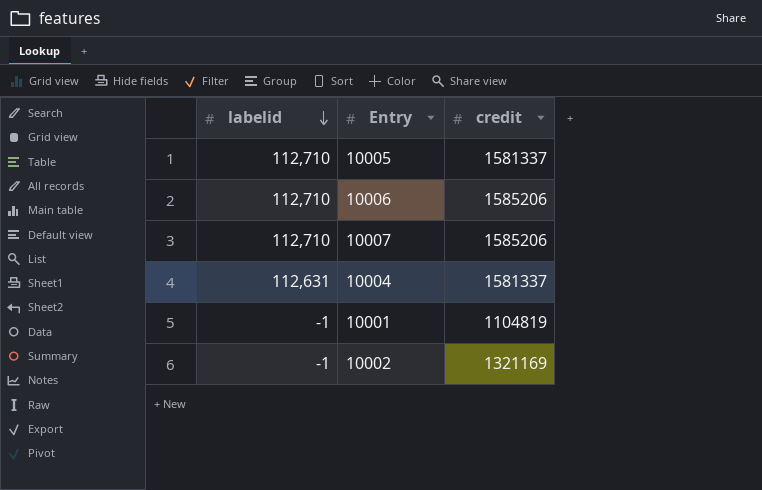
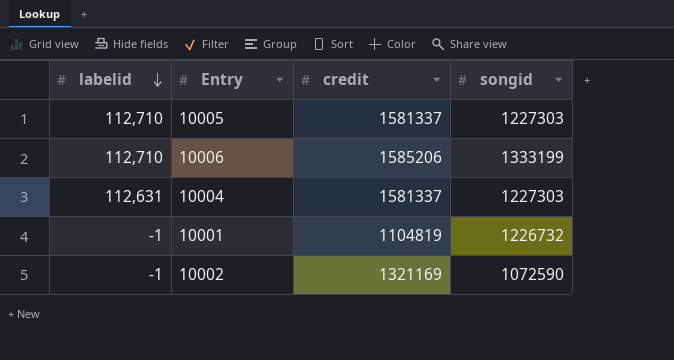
column songid | position: none -> 4
row 10007: 112,710 | 1585206 -> none

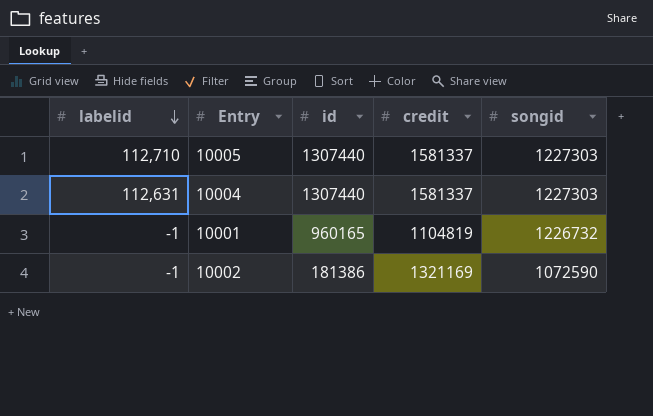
column id | position: none -> 3
row 10006: 112,710 | 1585206 | 1333199 -> none

